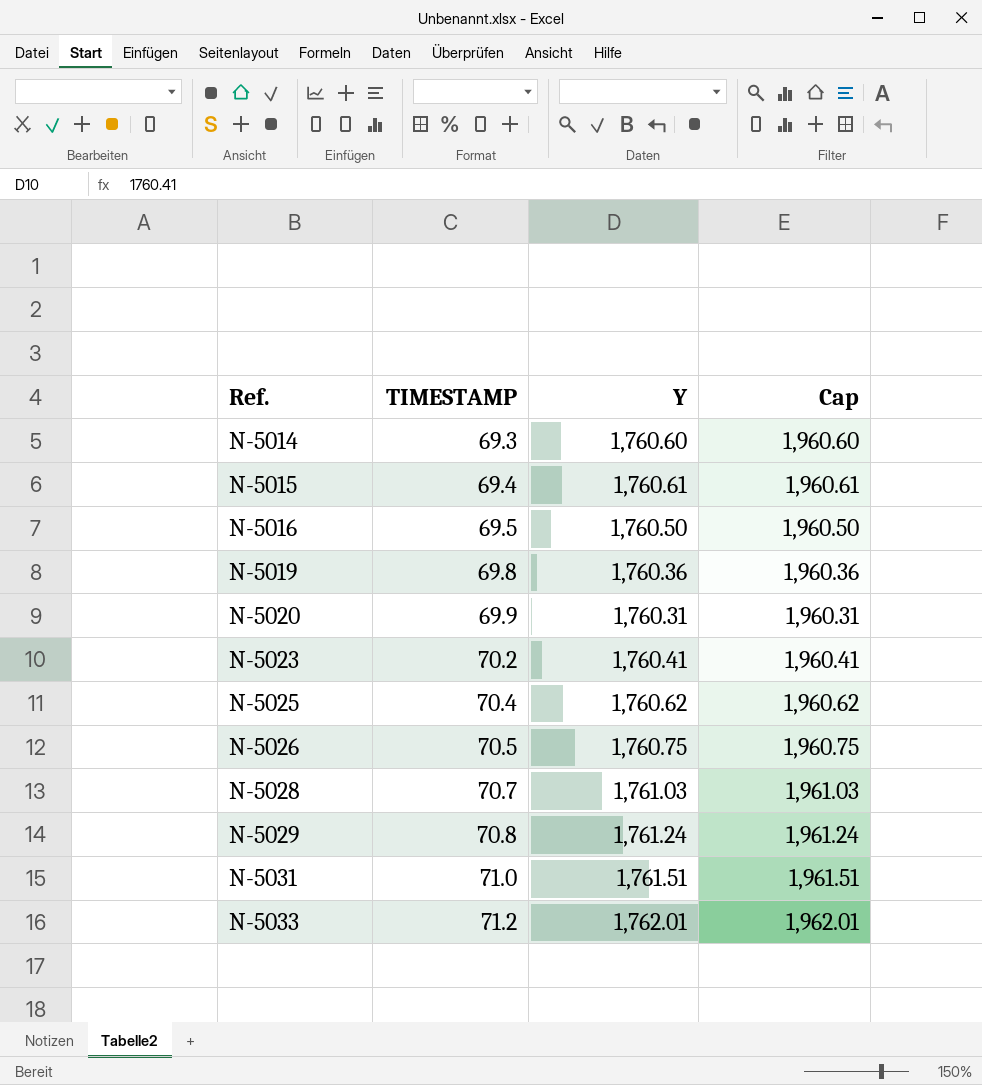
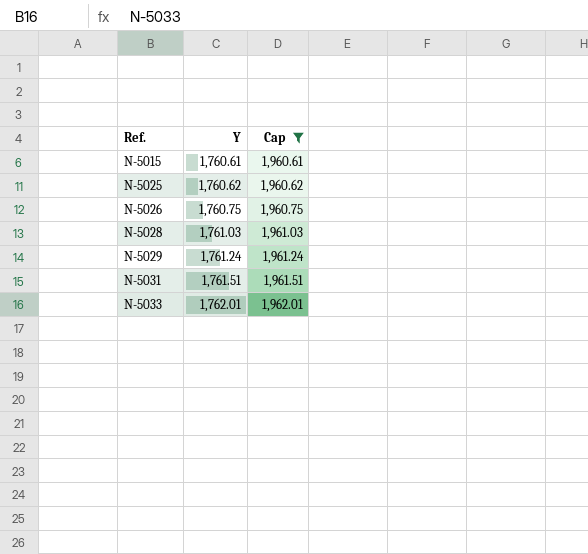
filter: none -> Cap >= 1,960.61
column TIMESTAMP | position: 2 -> none

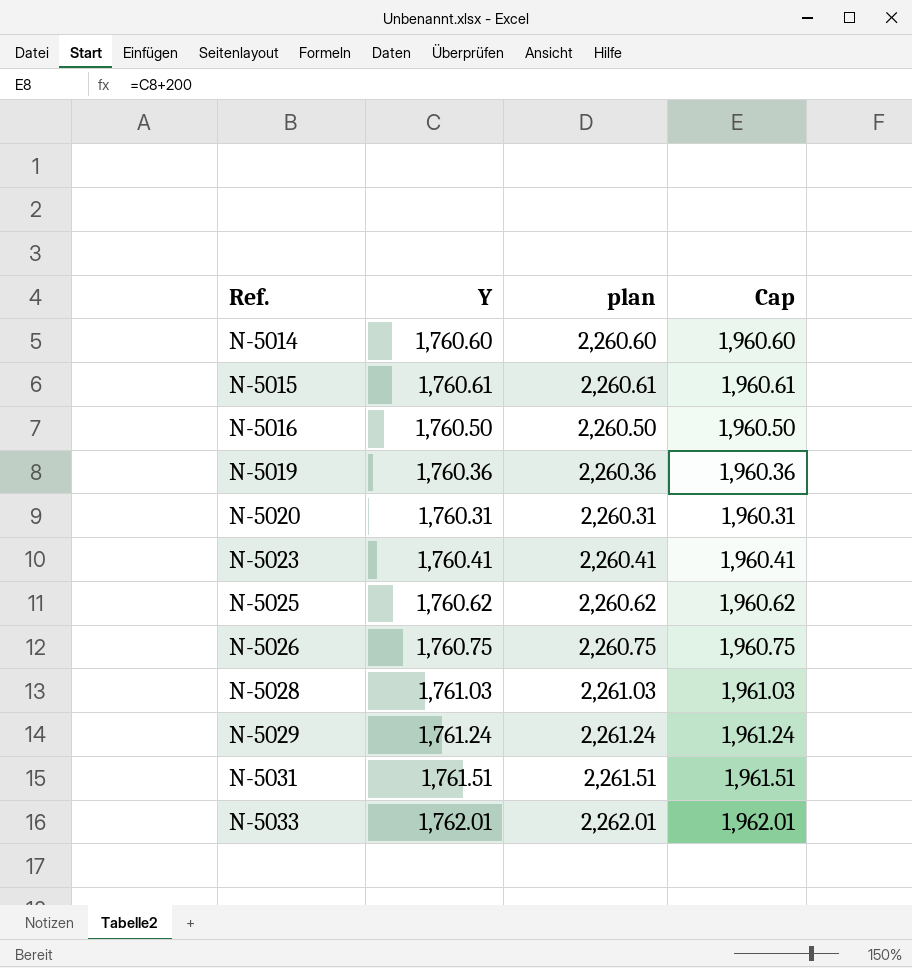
filter: Cap >= 1,960.61 -> none
column plan | formula: none -> [Y] + 500

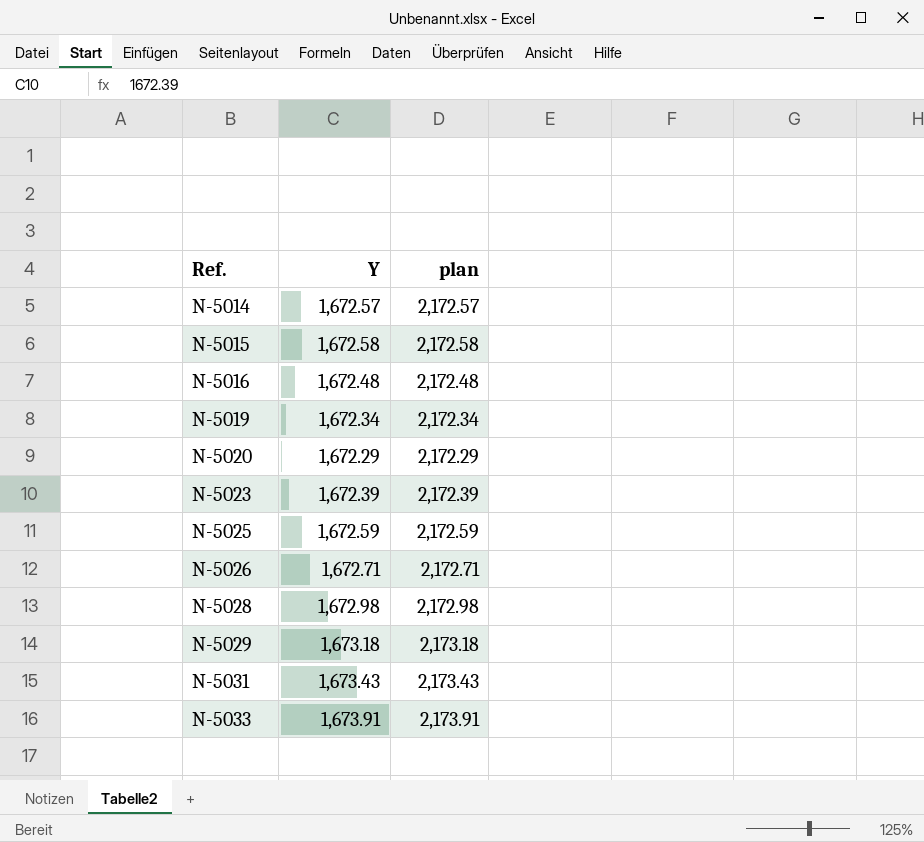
column Cap | formula: [Y] + 200 -> none
N-5014 | Y: 1,760.60 -> 1,672.57
N-5014 | plan: 2,260.60 -> 2,172.57
N-5015 | Y: 1,760.61 -> 1,672.58
N-5015 | plan: 2,260.61 -> 2,172.58
N-5016 | Y: 1,760.50 -> 1,672.48
N-5016 | plan: 2,260.50 -> 2,172.48
N-5019 | Y: 1,760.36 -> 1,672.34
N-5019 | plan: 2,260.36 -> 2,172.34
N-5020 | Y: 1,760.31 -> 1,672.29
N-5020 | plan: 2,260.31 -> 2,172.29
N-5023 | Y: 1,760.41 -> 1,672.39
N-5023 | plan: 2,260.41 -> 2,172.39
N-5025 | Y: 1,760.62 -> 1,672.59
N-5025 | plan: 2,260.62 -> 2,172.59
N-5026 | Y: 1,760.75 -> 1,672.71
N-5026 | plan: 2,260.75 -> 2,172.71
N-5028 | Y: 1,761.03 -> 1,672.98
N-5028 | plan: 2,261.03 -> 2,172.98
N-5029 | Y: 1,761.24 -> 1,673.18
N-5029 | plan: 2,261.24 -> 2,173.18
N-5031 | Y: 1,761.51 -> 1,673.43
N-5031 | plan: 2,261.51 -> 2,173.43
N-5033 | Y: 1,762.01 -> 1,673.91
N-5033 | plan: 2,262.01 -> 2,173.91

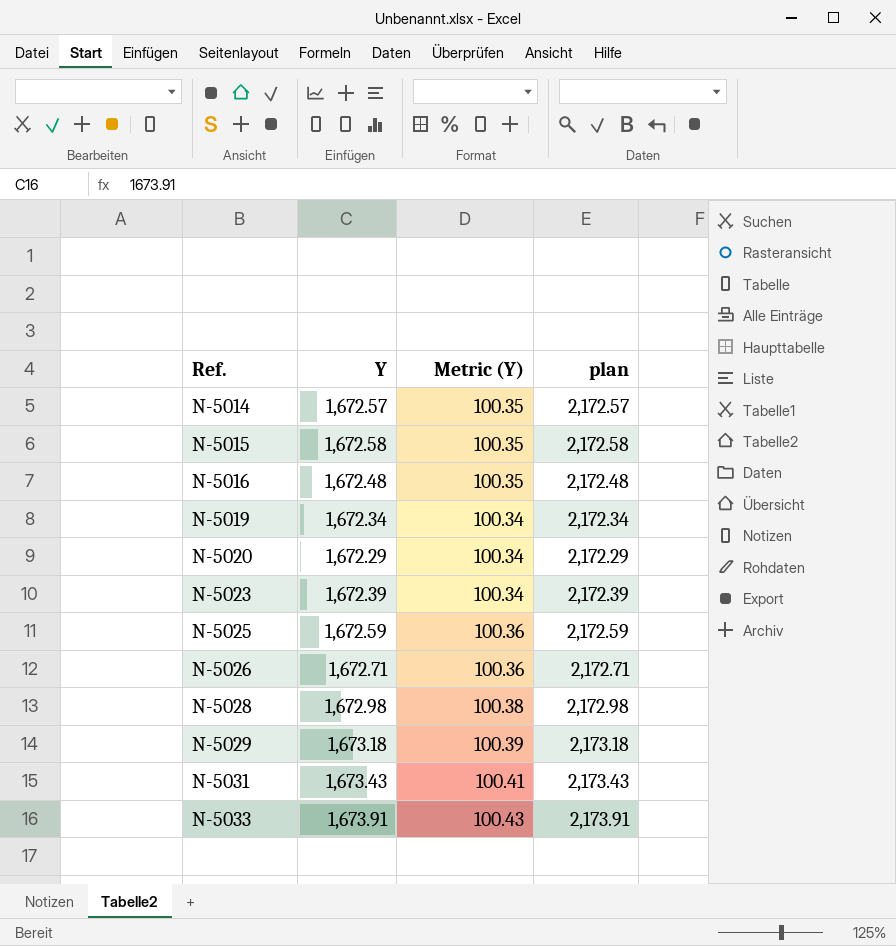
column Metric (Y) | formula: none -> [Y] * 0.06

